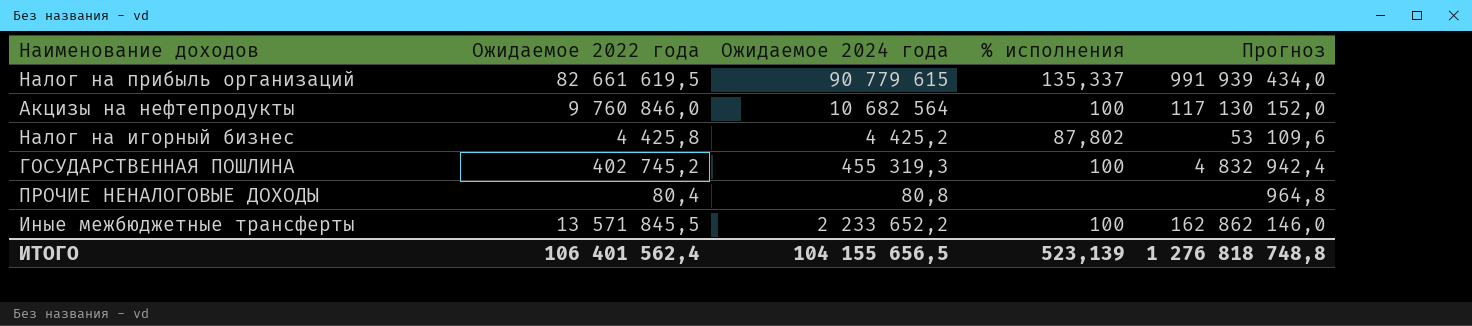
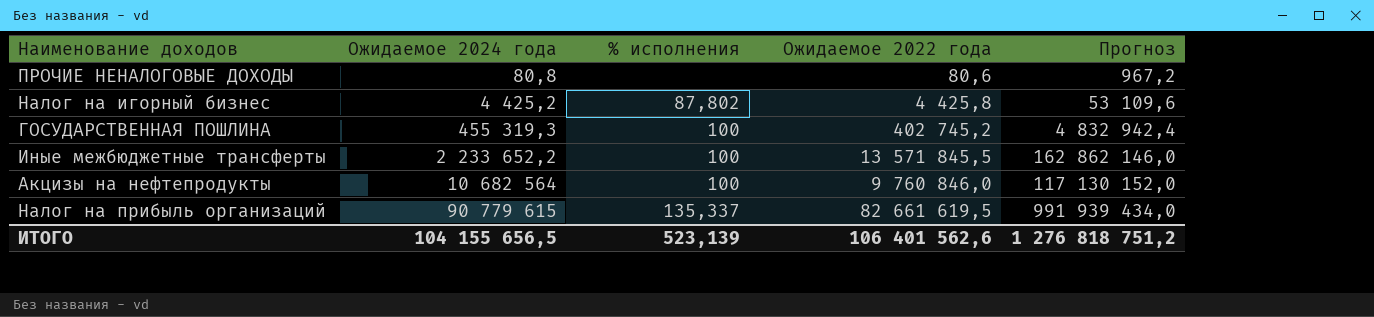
row order: none -> Ожидаемое 2024 года ascending
column Ожидаемое 2022 года | position: 2 -> 4
ПРОЧИЕ НЕНАЛОГОВЫЕ ДОХОДЫ | Ожидаемое 2022 года: 80,4 -> 80,6
ПРОЧИЕ НЕНАЛОГОВЫЕ ДОХОДЫ | Прогноз: 964,8 -> 967,2
ИТОГО | Ожидаемое 2022 года: 106 401 562,4 -> 106 401 562,6
ИТОГО | Прогноз: 1 276 818 748,8 -> 1 276 818 751,2

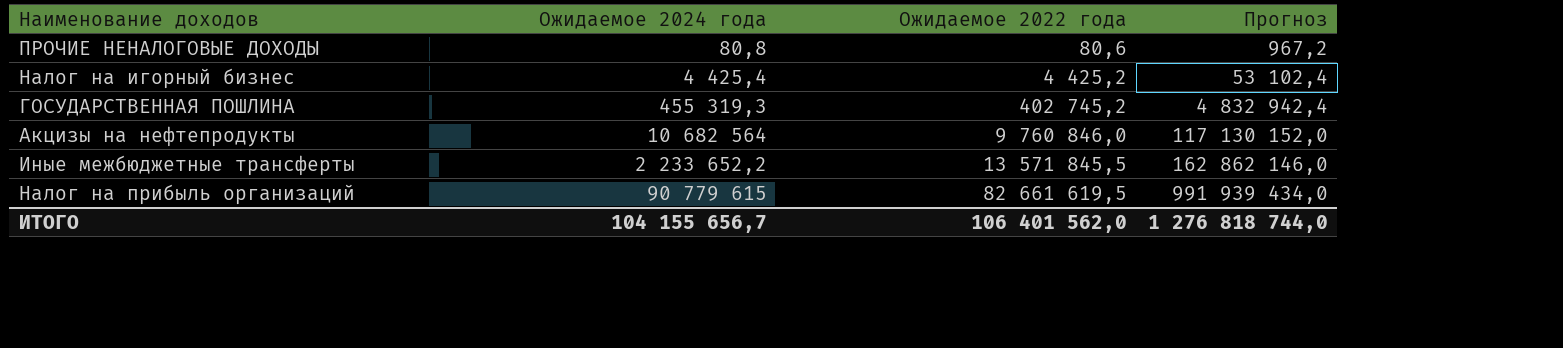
row order: Ожидаемое 2024 года ascending -> Ожидаемое 2022 года ascending
column % исполнения | position: 3 -> none
Налог на игорный бизнес | Ожидаемое 2024 года: 4 425,2 -> 4 425,4
Налог на игорный бизнес | Ожидаемое 2022 года: 4 425,8 -> 4 425,2
Налог на игорный бизнес | Прогноз: 53 109,6 -> 53 102,4
ИТОГО | Ожидаемое 2024 года: 104 155 656,5 -> 104 155 656,7
ИТОГО | Ожидаемое 2022 года: 106 401 562,6 -> 106 401 562,0
ИТОГО | Прогноз: 1 276 818 751,2 -> 1 276 818 744,0

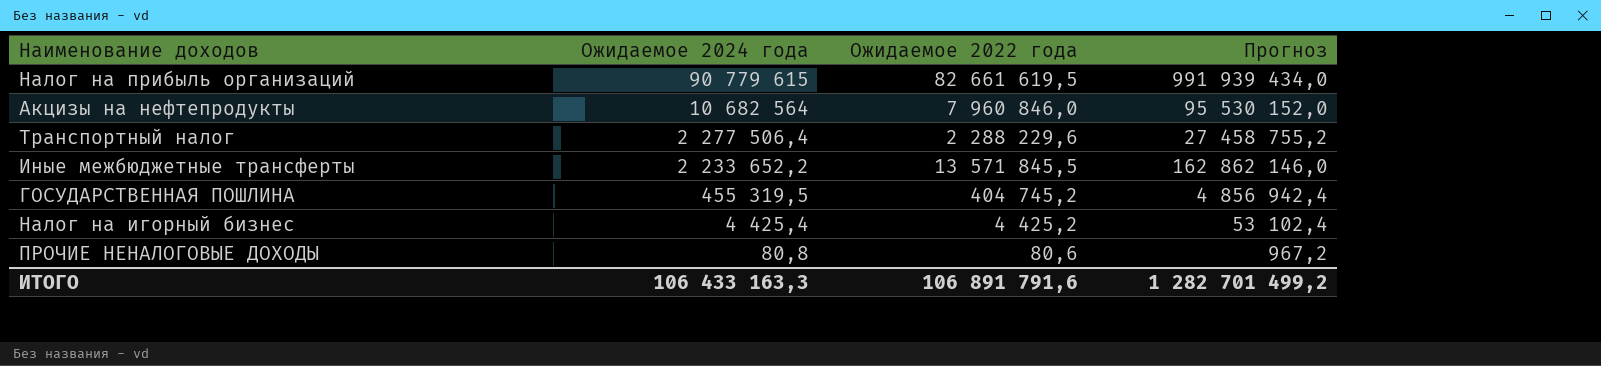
row order: Ожидаемое 2022 года ascending -> Ожидаемое 2024 года descending
Акцизы на нефтепродукты | Ожидаемое 2022 года: 9 760 846,0 -> 7 960 846,0
Акцизы на нефтепродукты | Прогноз: 117 130 152,0 -> 95 530 152,0
row Транспортный налог: none -> 2 277 506,4 | 2 288 229,6 | 27 458 755,2
ГОСУДАРСТВЕННАЯ ПОШЛИНА | Ожидаемое 2024 года: 455 319,3 -> 455 319,5
ГОСУДАРСТВЕННАЯ ПОШЛИНА | Ожидаемое 2022 года: 402 745,2 -> 404 745,2
ГОСУДАРСТВЕННАЯ ПОШЛИНА | Прогноз: 4 832 942,4 -> 4 856 942,4
ИТОГО | Ожидаемое 2024 года: 104 155 656,7 -> 106 433 163,3
ИТОГО | Ожидаемое 2022 года: 106 401 562,0 -> 106 891 791,6
ИТОГО | Прогноз: 1 276 818 744,0 -> 1 282 701 499,2

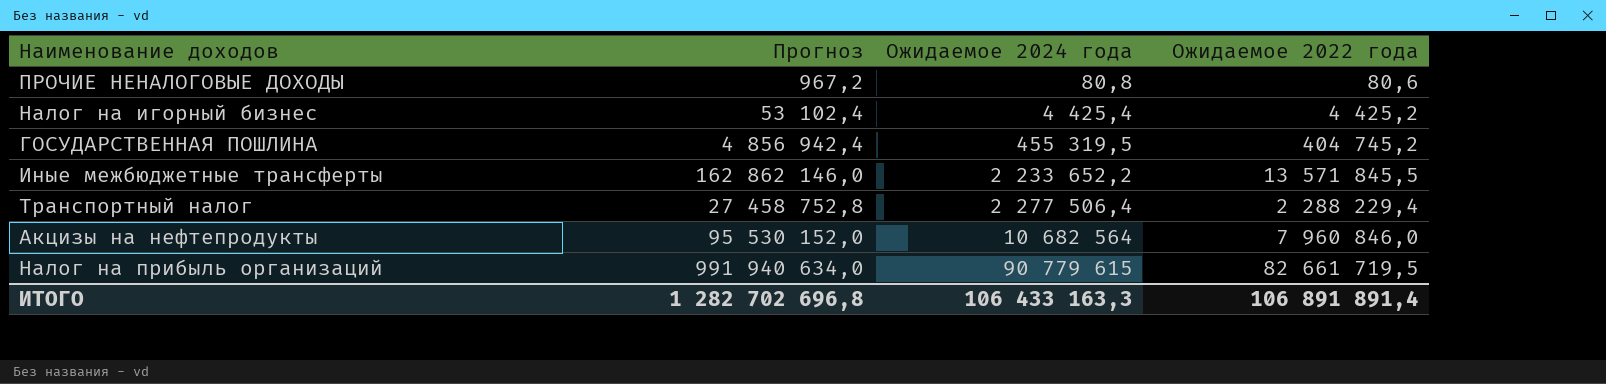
row order: Ожидаемое 2024 года descending -> Ожидаемое 2024 года ascending
column Прогноз | position: 4 -> 2
Транспортный налог | Прогноз: 27 458 755,2 -> 27 458 752,8
Транспортный налог | Ожидаемое 2022 года: 2 288 229,6 -> 2 288 229,4
Налог на прибыль организаций | Прогноз: 991 939 434,0 -> 991 940 634,0
Налог на прибыль организаций | Ожидаемое 2022 года: 82 661 619,5 -> 82 661 719,5
ИТОГО | Прогноз: 1 282 701 499,2 -> 1 282 702 696,8
ИТОГО | Ожидаемое 2022 года: 106 891 791,6 -> 106 891 891,4

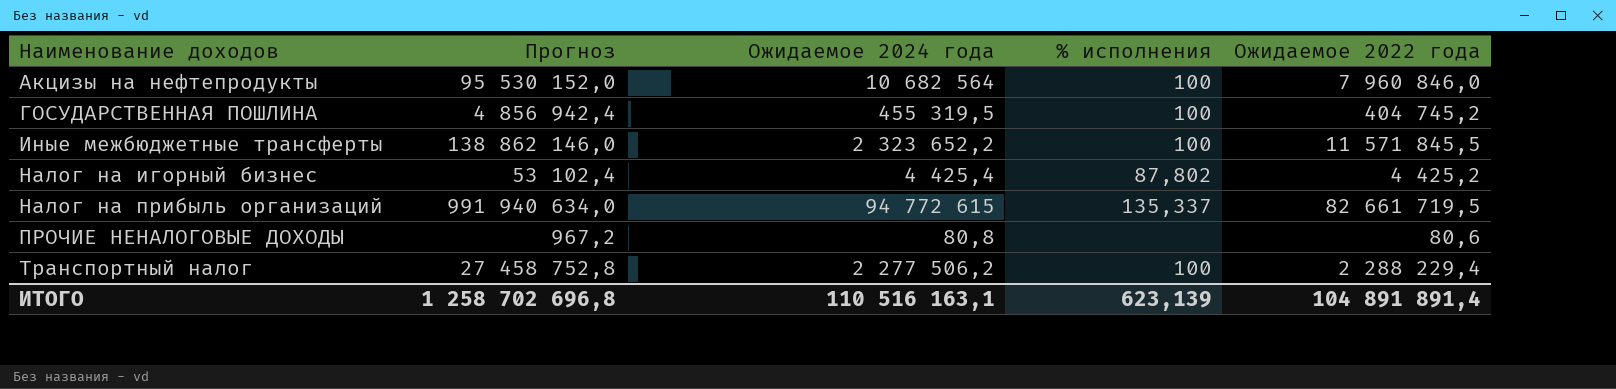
row order: Ожидаемое 2024 года ascending -> Наименование доходов ascending
column % исполнения | position: none -> 4
Иные межбюджетные трансферты | Прогноз: 162 862 146,0 -> 138 862 146,0
Иные межбюджетные трансферты | Ожидаемое 2024 года: 2 233 652,2 -> 2 323 652,2
Иные межбюджетные трансферты | Ожидаемое 2022 года: 13 571 845,5 -> 11 571 845,5
Налог на прибыль организаций | Ожидаемое 2024 года: 90 779 615 -> 94 772 615
Транспортный налог | Ожидаемое 2024 года: 2 277 506,4 -> 2 277 506,2
ИТОГО | Прогноз: 1 282 702 696,8 -> 1 258 702 696,8
ИТОГО | Ожидаемое 2024 года: 106 433 163,3 -> 110 516 163,1
ИТОГО | Ожидаемое 2022 года: 106 891 891,4 -> 104 891 891,4

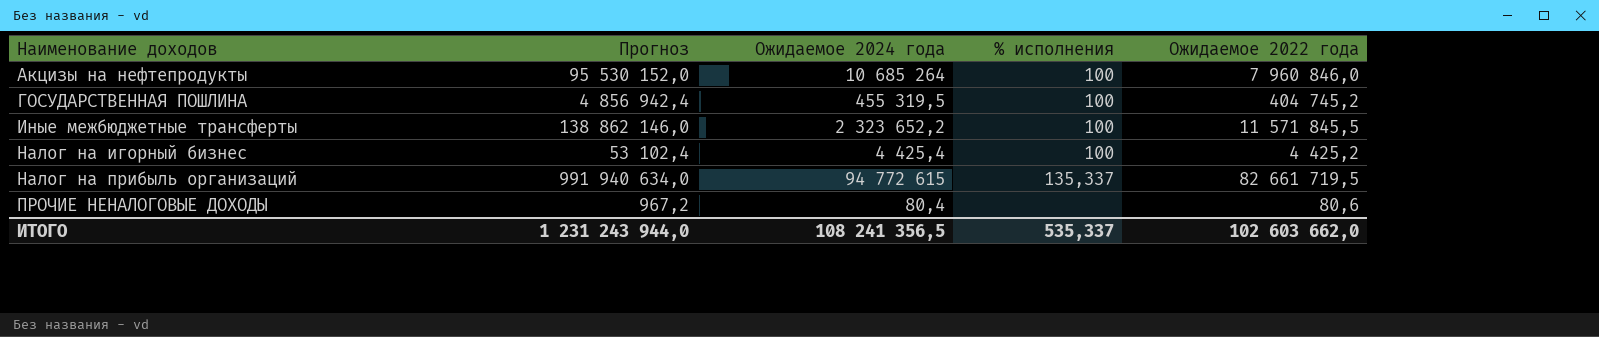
row Транспортный налог: 27 458 752,8 | 2 277 506,2 | 100 | 2 288 229,4 -> none
Акцизы на нефтепродукты | Ожидаемое 2024 года: 10 682 564 -> 10 685 264
Налог на игорный бизнес | % исполнения: 87,802 -> 100
ПРОЧИЕ НЕНАЛОГОВЫЕ ДОХОДЫ | Ожидаемое 2024 года: 80,8 -> 80,4
ИТОГО | Прогноз: 1 258 702 696,8 -> 1 231 243 944,0
ИТОГО | Ожидаемое 2024 года: 110 516 163,1 -> 108 241 356,5
ИТОГО | % исполнения: 623,139 -> 535,337
ИТОГО | Ожидаемое 2022 года: 104 891 891,4 -> 102 603 662,0

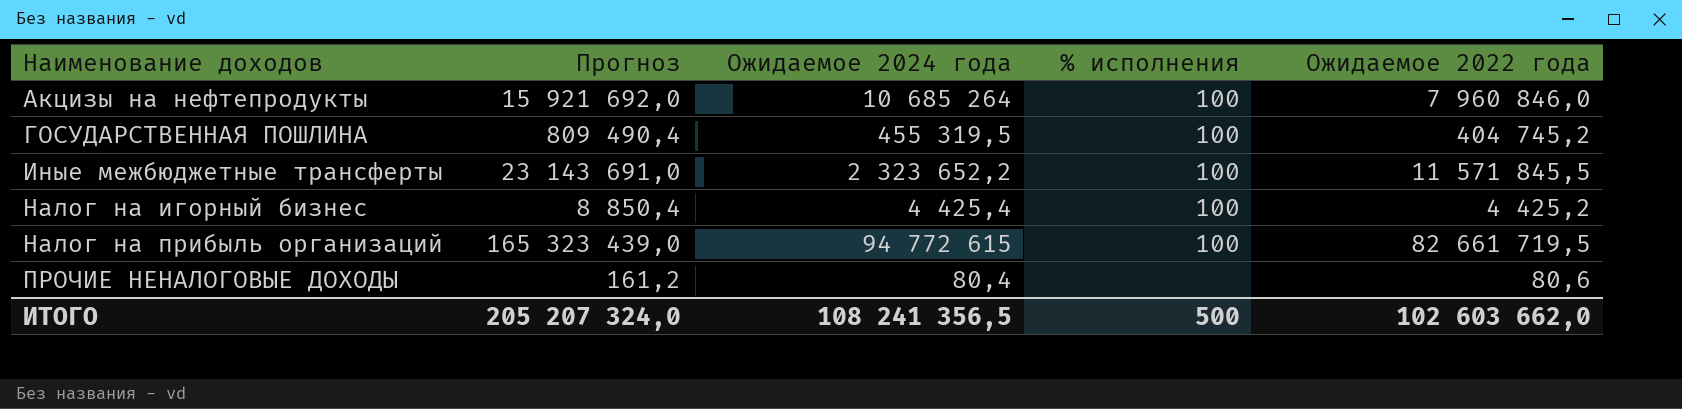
column Прогноз | formula: [Ожидаемое 2022 года] * 12 -> [Ожидаемое 2022 года] * 2
Налог на прибыль организаций | % исполнения: 135,337 -> 100
ИТОГО | Прогноз: 1 231 243 944,0 -> 205 207 324,0
ИТОГО | % исполнения: 535,337 -> 500

